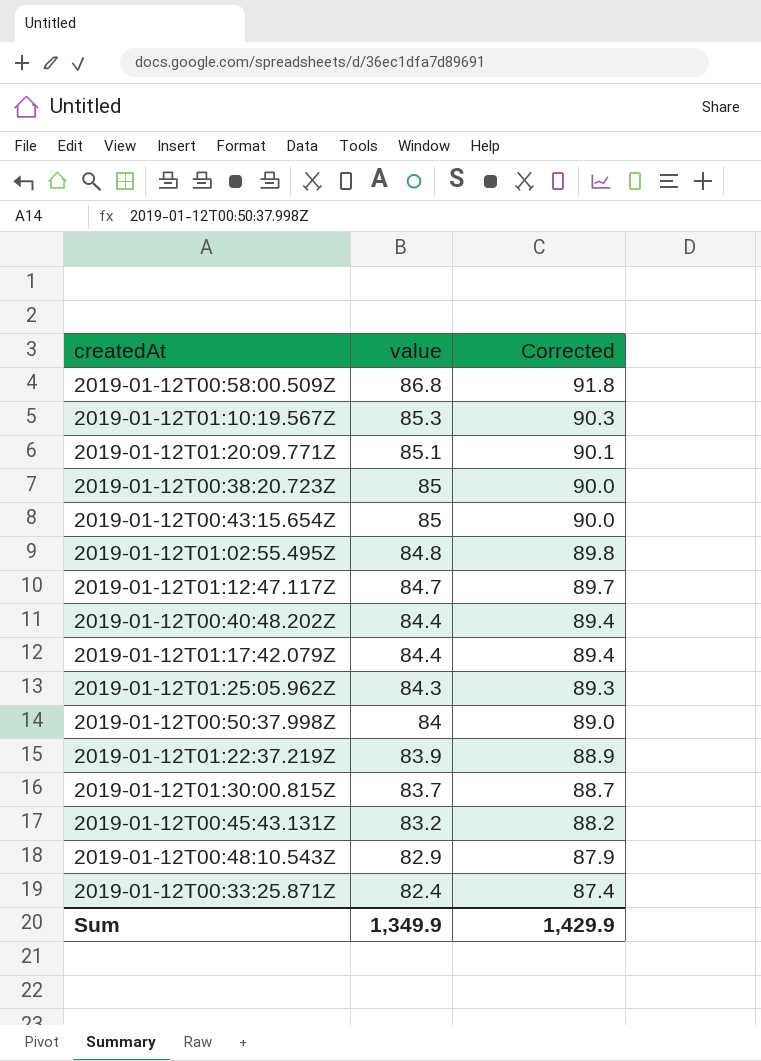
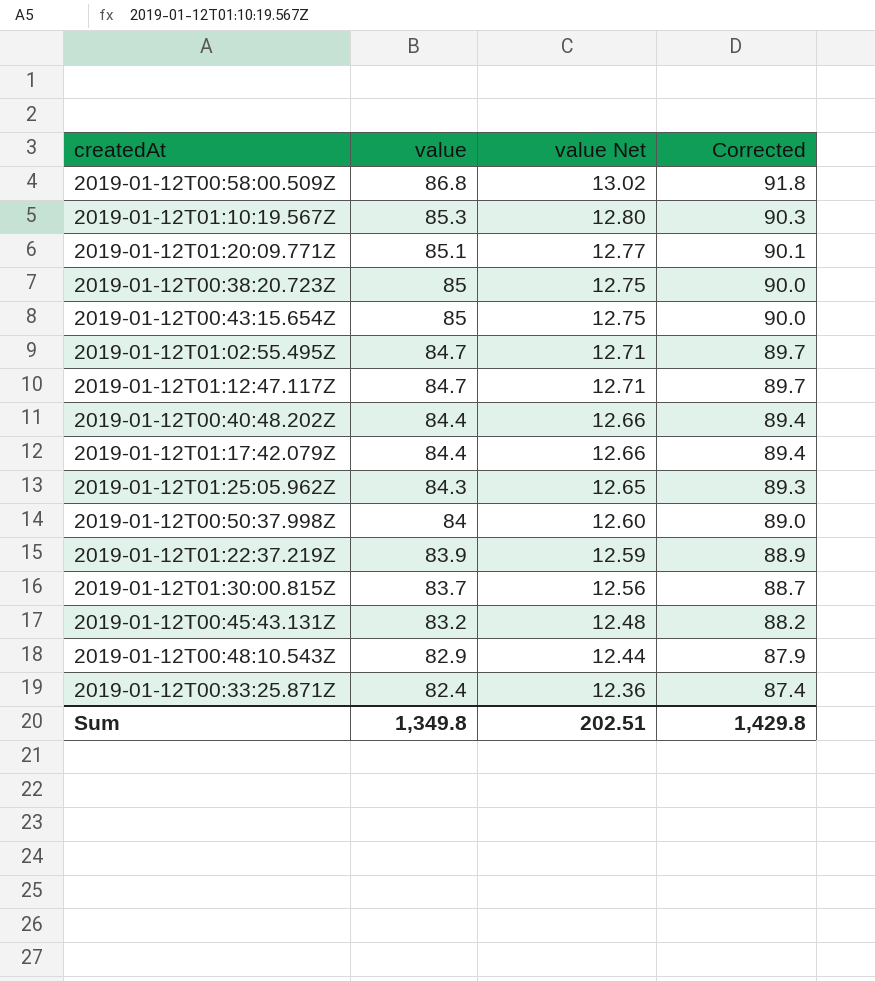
column value Net | formula: none -> [value] * 0.15
2019-01-12T01:02:55.495Z | value: 84.8 -> 84.7
2019-01-12T01:02:55.495Z | Corrected: 89.8 -> 89.7
Sum | value: 1,349.9 -> 1,349.8
Sum | Corrected: 1,429.9 -> 1,429.8

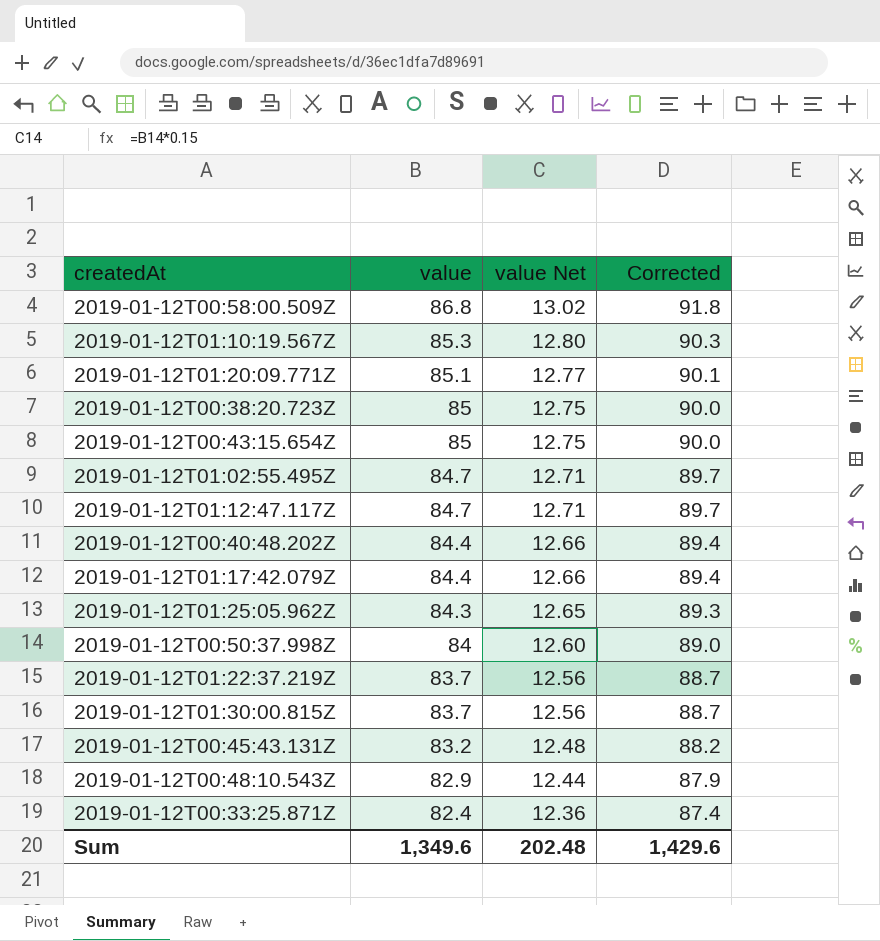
2019-01-12T01:22:37.219Z | value: 83.9 -> 83.7
2019-01-12T01:22:37.219Z | value Net: 12.59 -> 12.56
2019-01-12T01:22:37.219Z | Corrected: 88.9 -> 88.7
Sum | value: 1,349.8 -> 1,349.6
Sum | value Net: 202.51 -> 202.48
Sum | Corrected: 1,429.8 -> 1,429.6

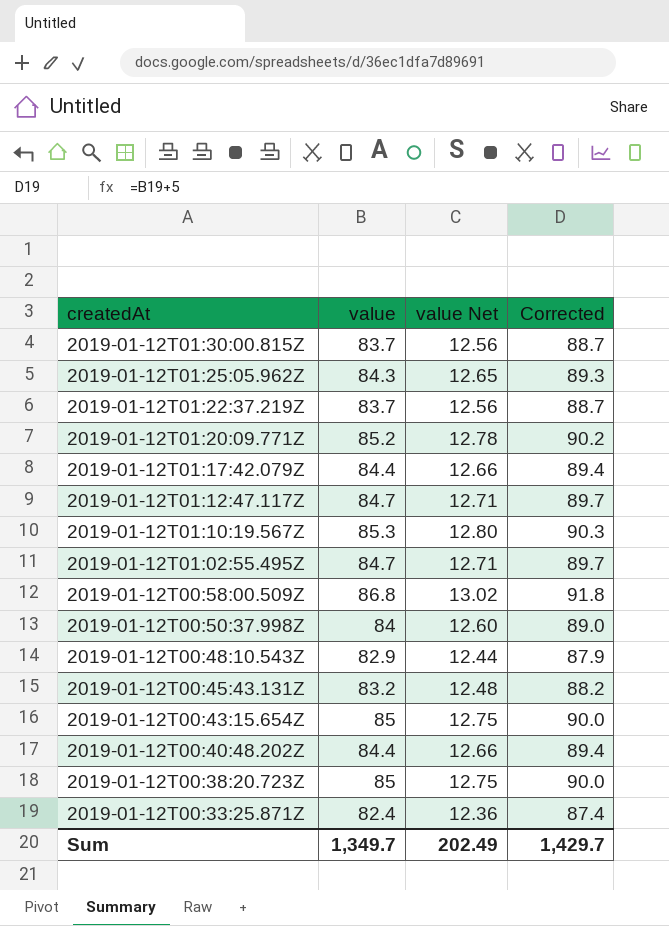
row order: value descending -> createdAt descending
2019-01-12T01:20:09.771Z | value: 85.1 -> 85.2
2019-01-12T01:20:09.771Z | value Net: 12.77 -> 12.78
2019-01-12T01:20:09.771Z | Corrected: 90.1 -> 90.2
Sum | value: 1,349.6 -> 1,349.7
Sum | value Net: 202.48 -> 202.49
Sum | Corrected: 1,429.6 -> 1,429.7

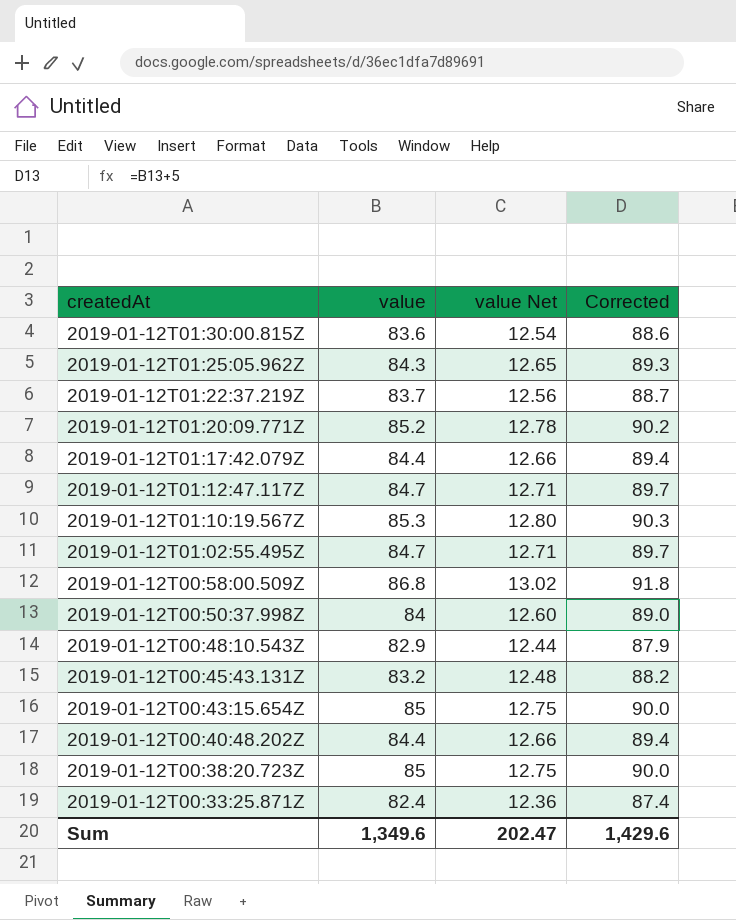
2019-01-12T01:30:00.815Z | value: 83.7 -> 83.6
2019-01-12T01:30:00.815Z | value Net: 12.56 -> 12.54
2019-01-12T01:30:00.815Z | Corrected: 88.7 -> 88.6
Sum | value: 1,349.7 -> 1,349.6
Sum | value Net: 202.49 -> 202.47
Sum | Corrected: 1,429.7 -> 1,429.6

